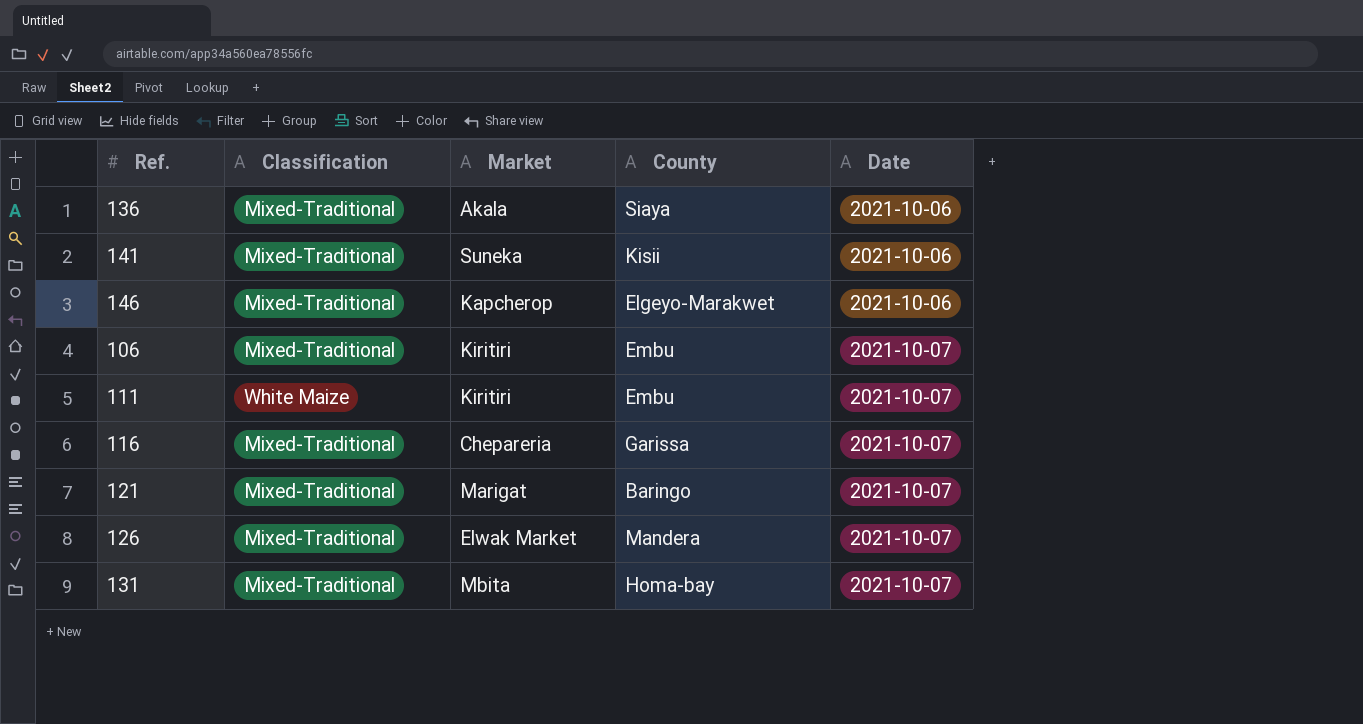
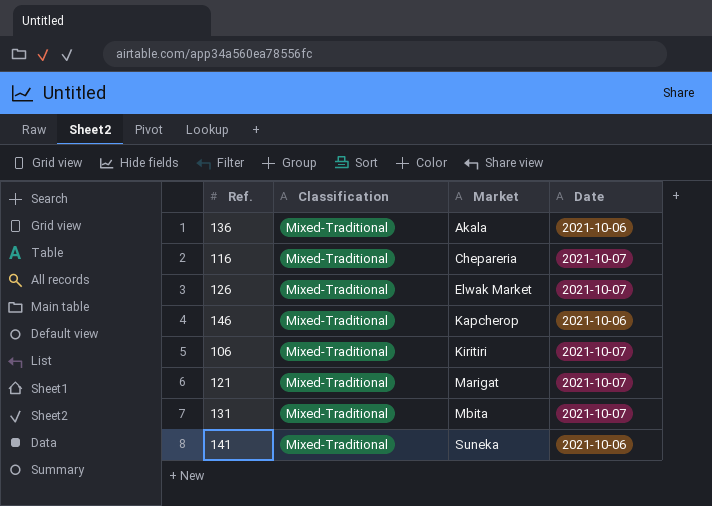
row order: Date ascending -> Market ascending
column County | position: 4 -> none
row 111: White Maize | Kiritiri | Embu | 2021-10-07 -> none

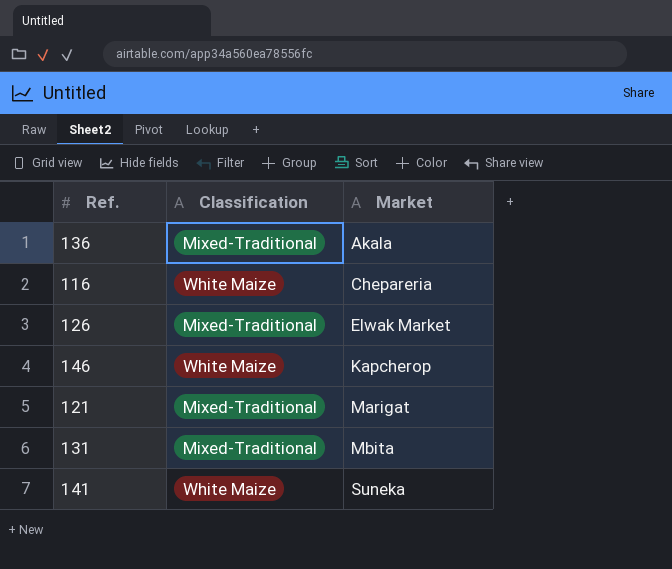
column Date | position: 4 -> none
row 106: Mixed-Traditional | Kiritiri | 2021-10-07 -> none
116 | Classification: Mixed-Traditional -> White Maize
146 | Classification: Mixed-Traditional -> White Maize
141 | Classification: Mixed-Traditional -> White Maize

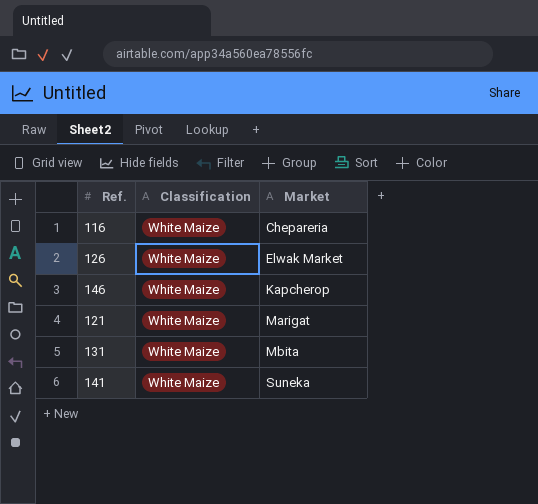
row 136: Mixed-Traditional | Akala -> none
126 | Classification: Mixed-Traditional -> White Maize
121 | Classification: Mixed-Traditional -> White Maize
131 | Classification: Mixed-Traditional -> White Maize

